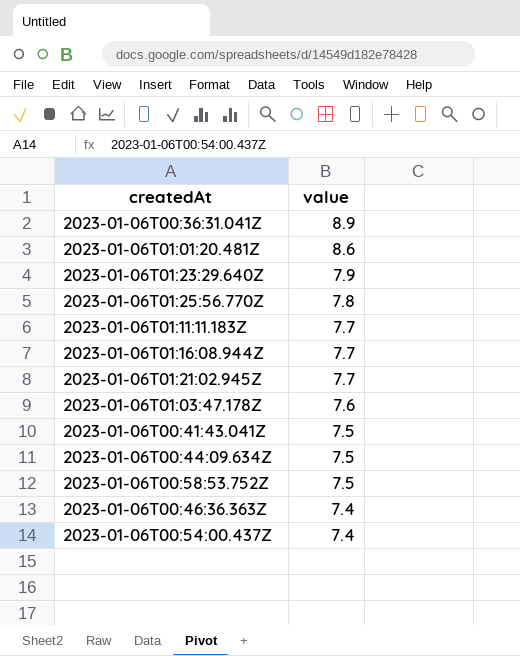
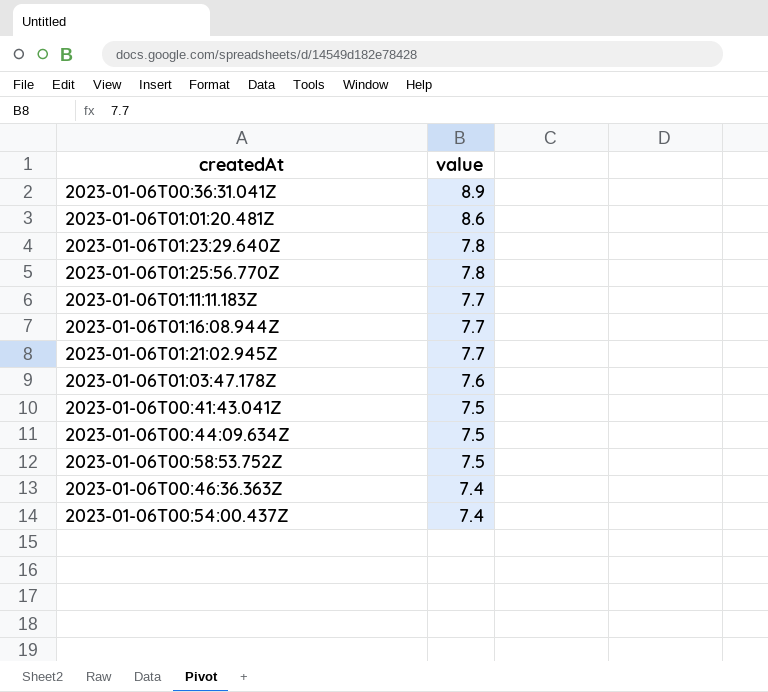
2023-01-06T01:23:29.640Z | value: 7.9 -> 7.8

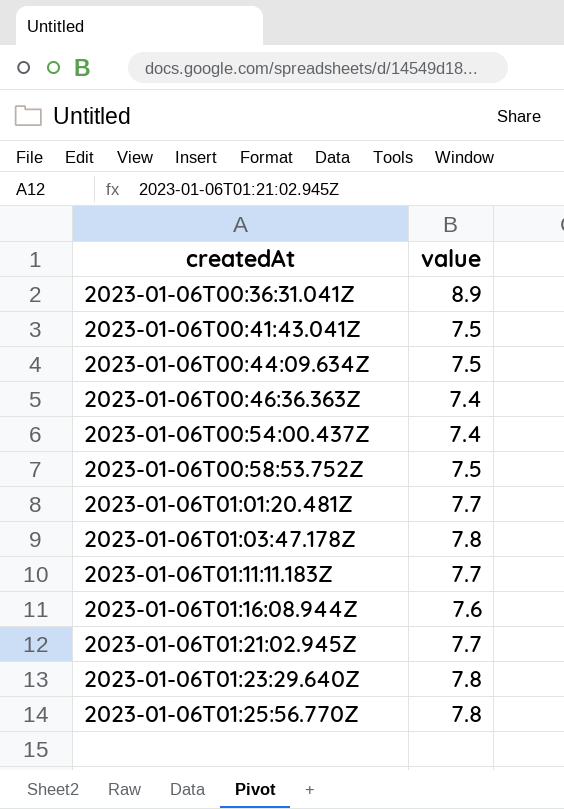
row order: value descending -> createdAt ascending
2023-01-06T01:01:20.481Z | value: 8.6 -> 7.7
2023-01-06T01:03:47.178Z | value: 7.6 -> 7.8
2023-01-06T01:16:08.944Z | value: 7.7 -> 7.6

